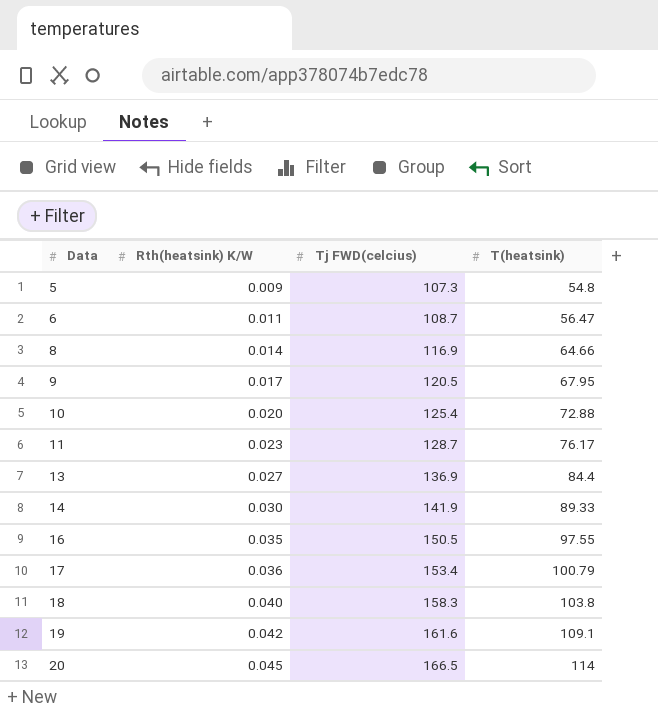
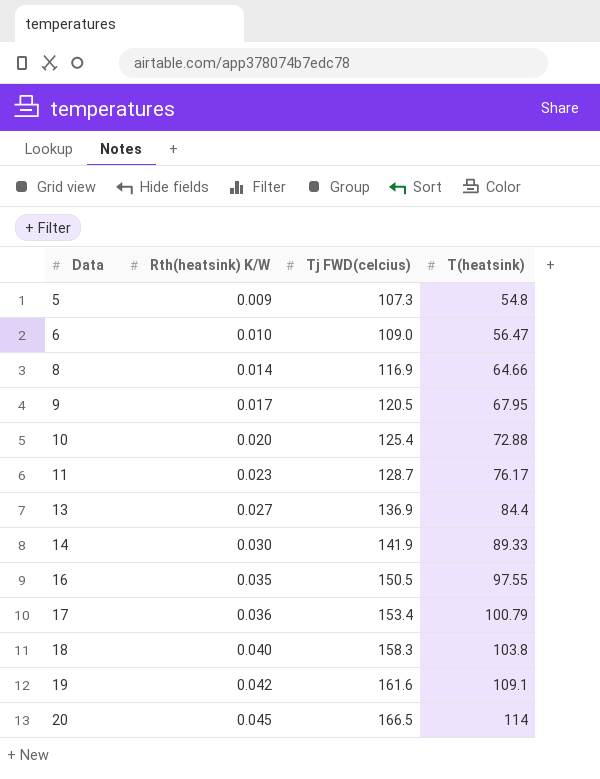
6 | Rth(heatsink) K/W: 0.011 -> 0.010
6 | Tj FWD(celcius): 108.7 -> 109.0

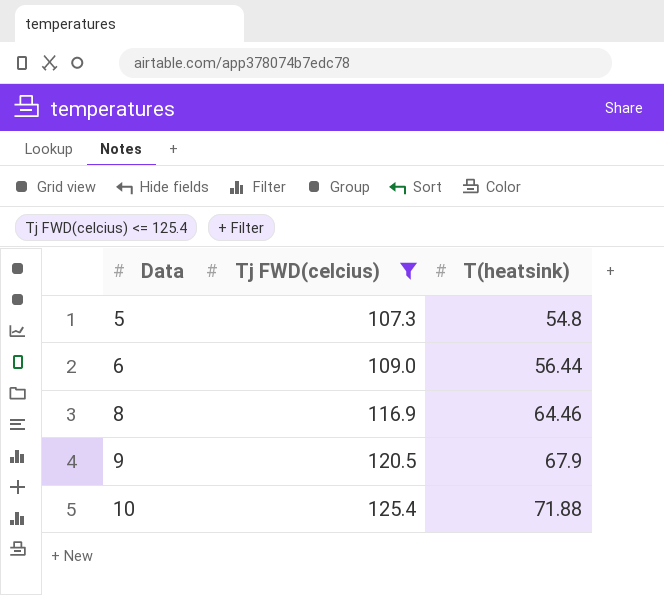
filter: none -> Tj FWD(celcius) <= 125.4
column Rth(heatsink) K/W | position: 2 -> none
6 | T(heatsink): 56.47 -> 56.44
8 | T(heatsink): 64.66 -> 64.46
9 | T(heatsink): 67.95 -> 67.9
10 | T(heatsink): 72.88 -> 71.88

